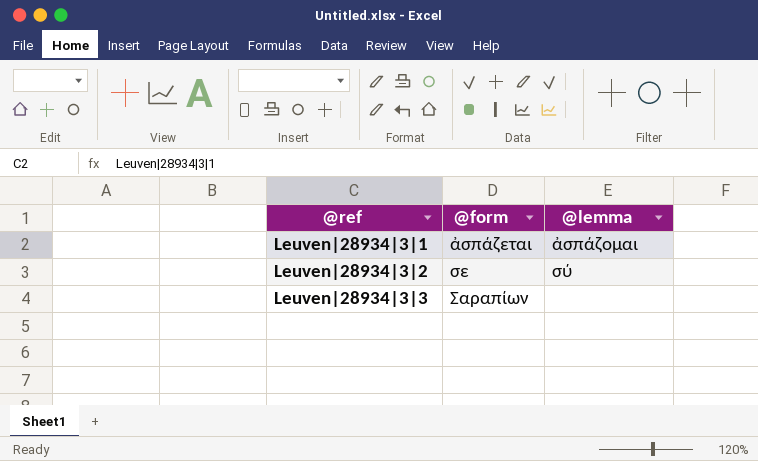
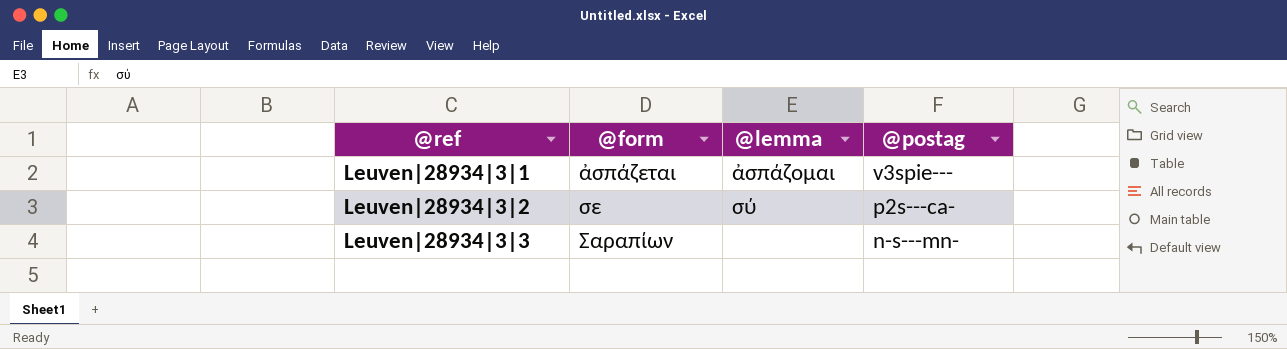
column @postag | position: none -> 4

